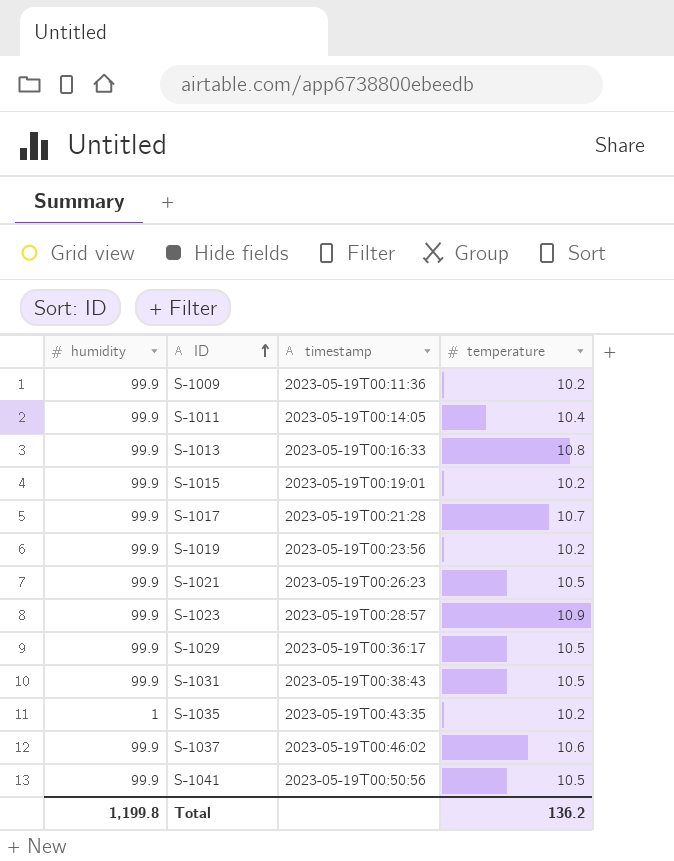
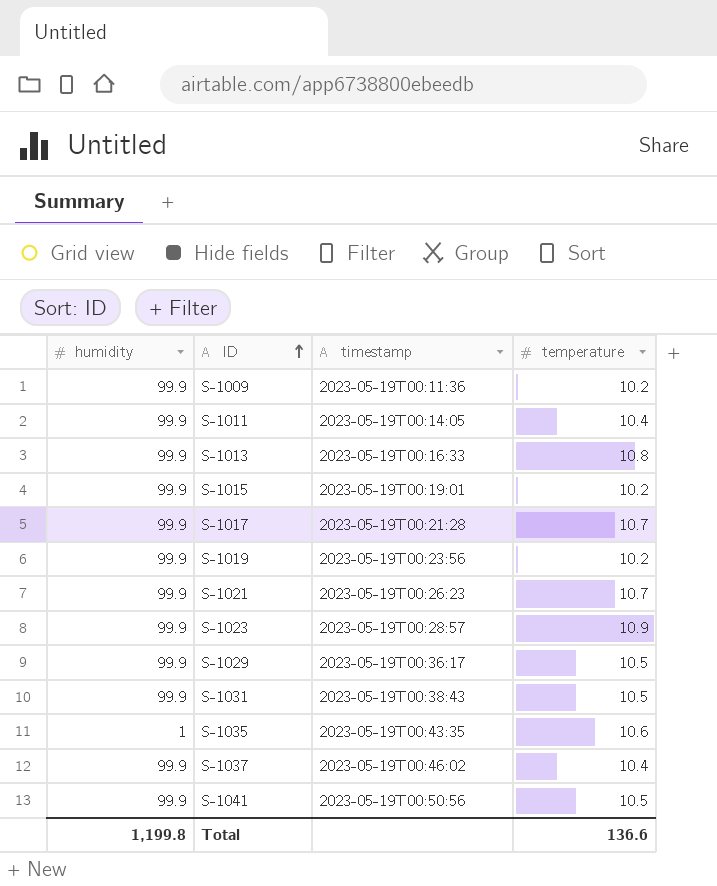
S-1021 | temperature: 10.5 -> 10.7
S-1035 | temperature: 10.2 -> 10.6
S-1037 | temperature: 10.6 -> 10.4
Total | temperature: 136.2 -> 136.6

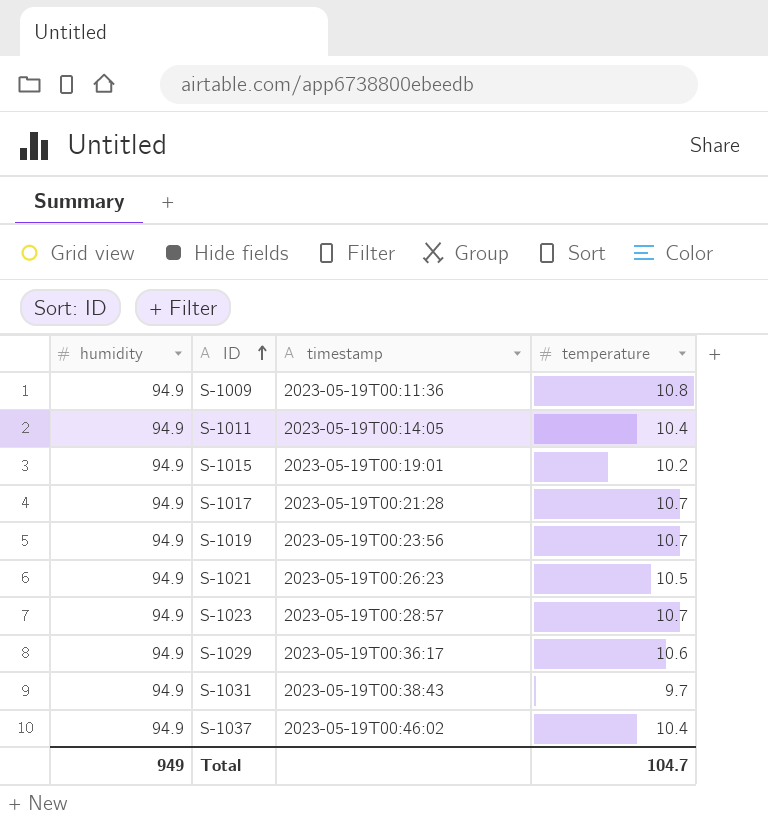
row S-1013: 99.9 | 2023-05-19T00:16:33 | 10.8 -> none
row S-1035: 1 | 2023-05-19T00:43:35 | 10.6 -> none
row S-1041: 99.9 | 2023-05-19T00:50:56 | 10.5 -> none
S-1009 | humidity: 99.9 -> 94.9
S-1009 | temperature: 10.2 -> 10.8
S-1011 | humidity: 99.9 -> 94.9
S-1015 | humidity: 99.9 -> 94.9
S-1017 | humidity: 99.9 -> 94.9
S-1019 | humidity: 99.9 -> 94.9
S-1019 | temperature: 10.2 -> 10.7
S-1021 | humidity: 99.9 -> 94.9
S-1021 | temperature: 10.7 -> 10.5
S-1023 | humidity: 99.9 -> 94.9
S-1023 | temperature: 10.9 -> 10.7
S-1029 | humidity: 99.9 -> 94.9
S-1029 | temperature: 10.5 -> 10.6
S-1031 | humidity: 99.9 -> 94.9
S-1031 | temperature: 10.5 -> 9.7
S-1037 | humidity: 99.9 -> 94.9
Total | humidity: 1,199.8 -> 949
Total | temperature: 136.6 -> 104.7

